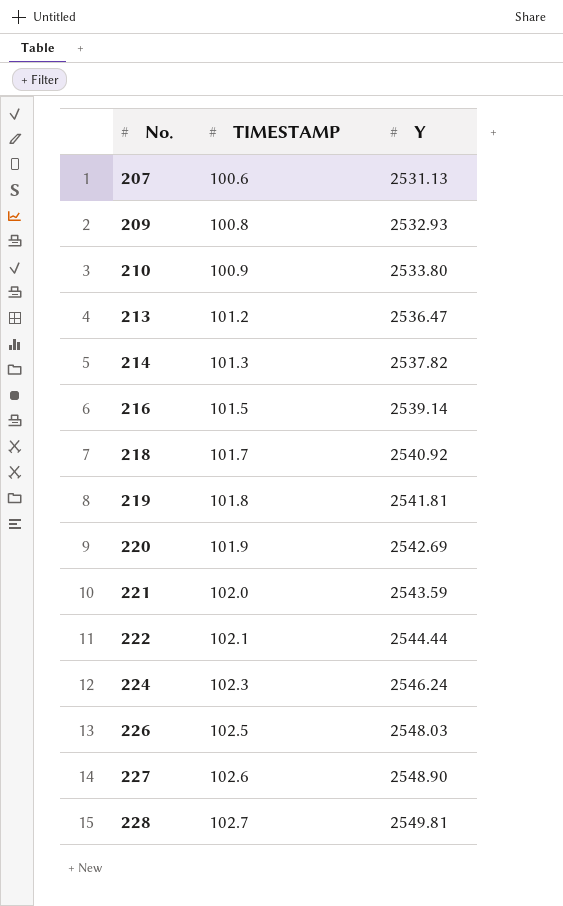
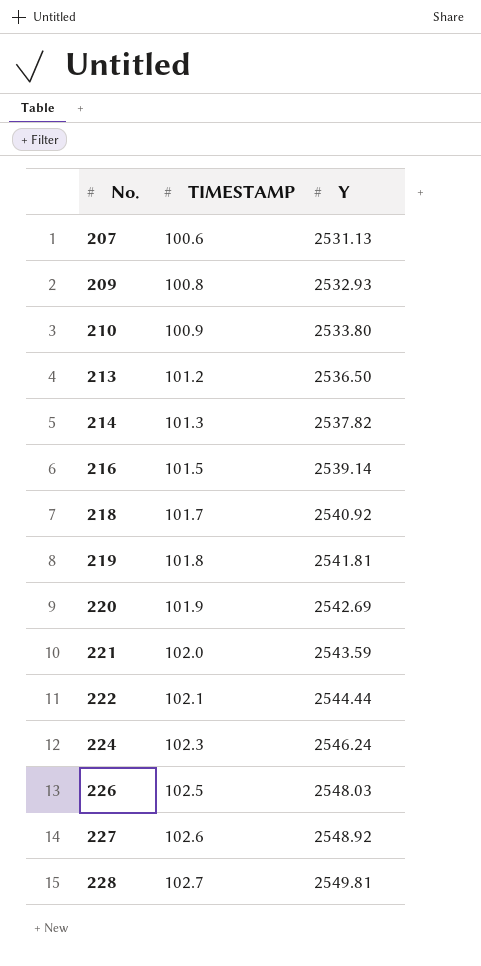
213 | Y: 2536.47 -> 2536.50
227 | Y: 2548.90 -> 2548.92

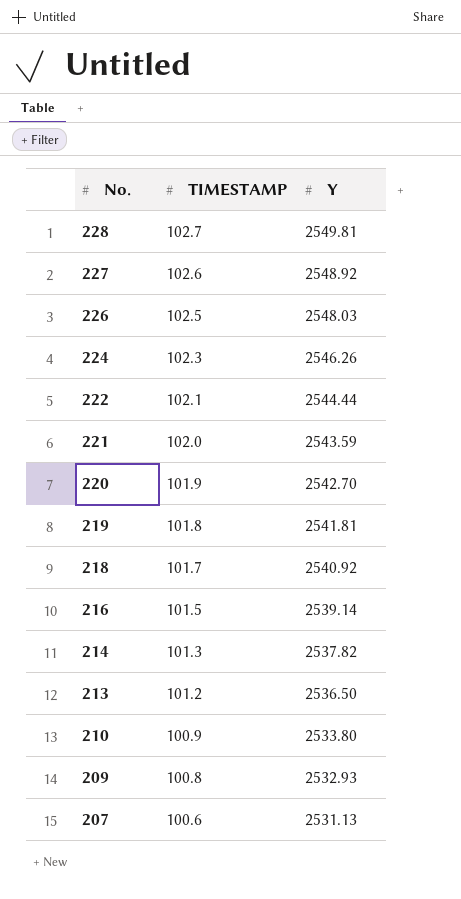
row order: No. ascending -> No. descending
224 | Y: 2546.24 -> 2546.26
220 | Y: 2542.69 -> 2542.70

